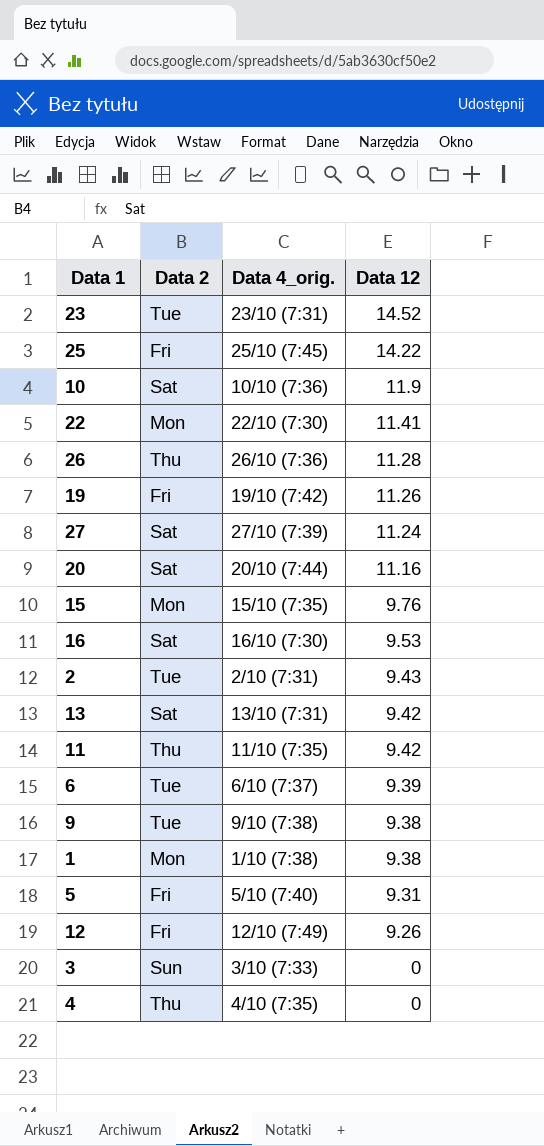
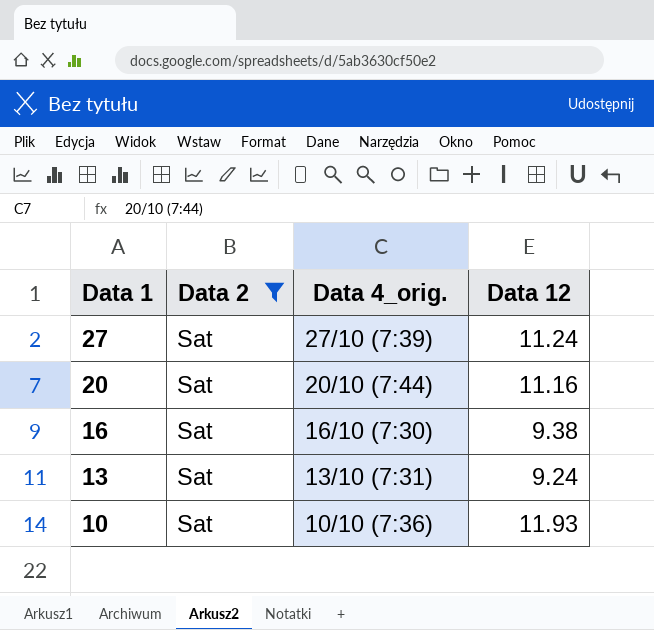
filter: none -> Data 2 = Sat
row order: Data 12 descending -> Data 1 descending
16 | Data 12: 9.53 -> 9.38
13 | Data 12: 9.42 -> 9.24
10 | Data 12: 11.9 -> 11.93

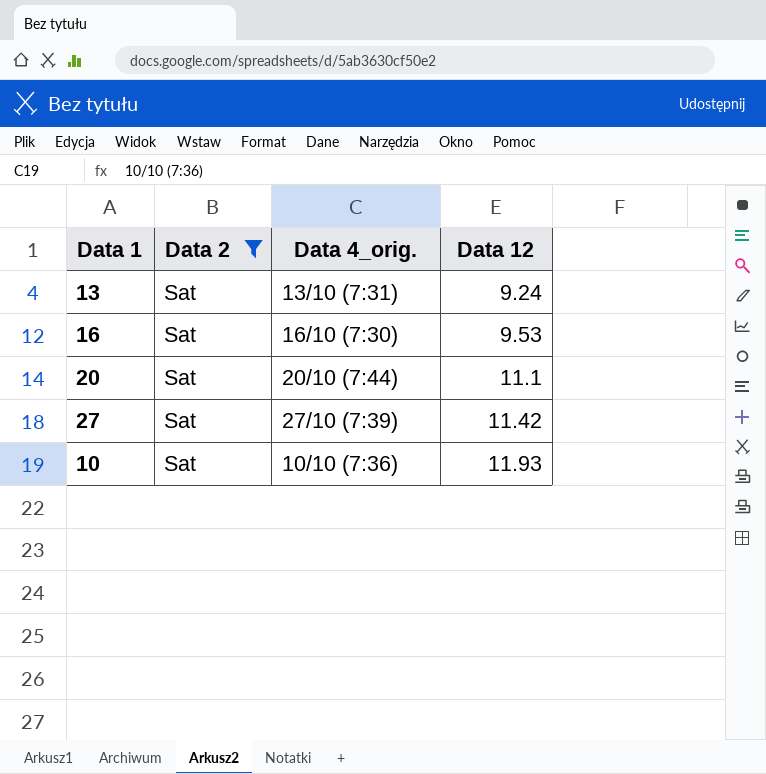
row order: Data 1 descending -> Data 12 ascending
16 | Data 12: 9.38 -> 9.53
20 | Data 12: 11.16 -> 11.1
27 | Data 12: 11.24 -> 11.42

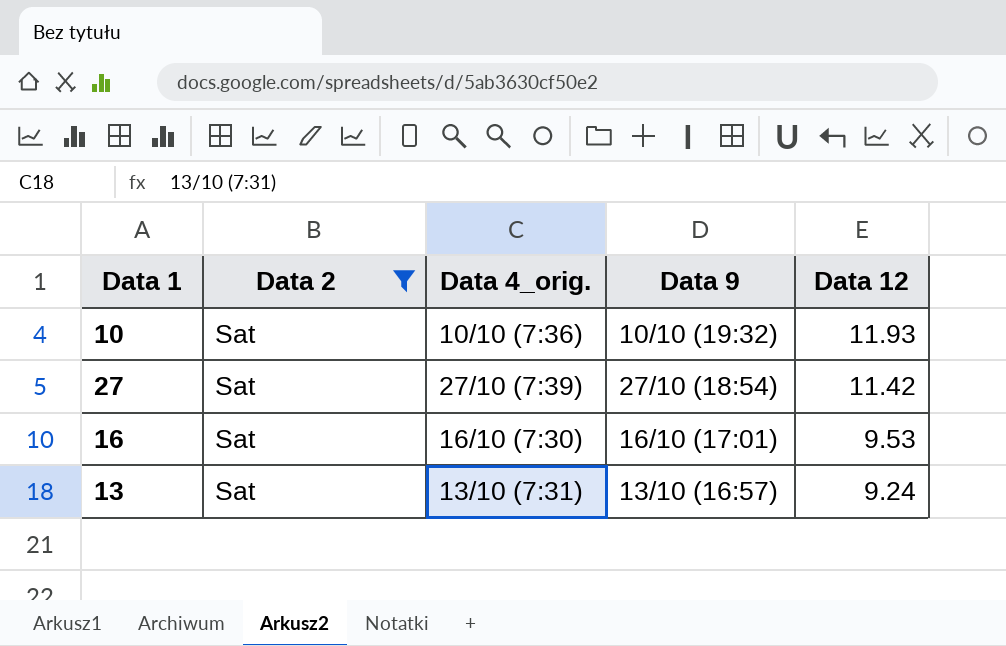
row order: Data 12 ascending -> Data 12 descending
column Data 9 | position: none -> 4
row 20: Sat | 20/10 (7:44) | 11.1 -> none

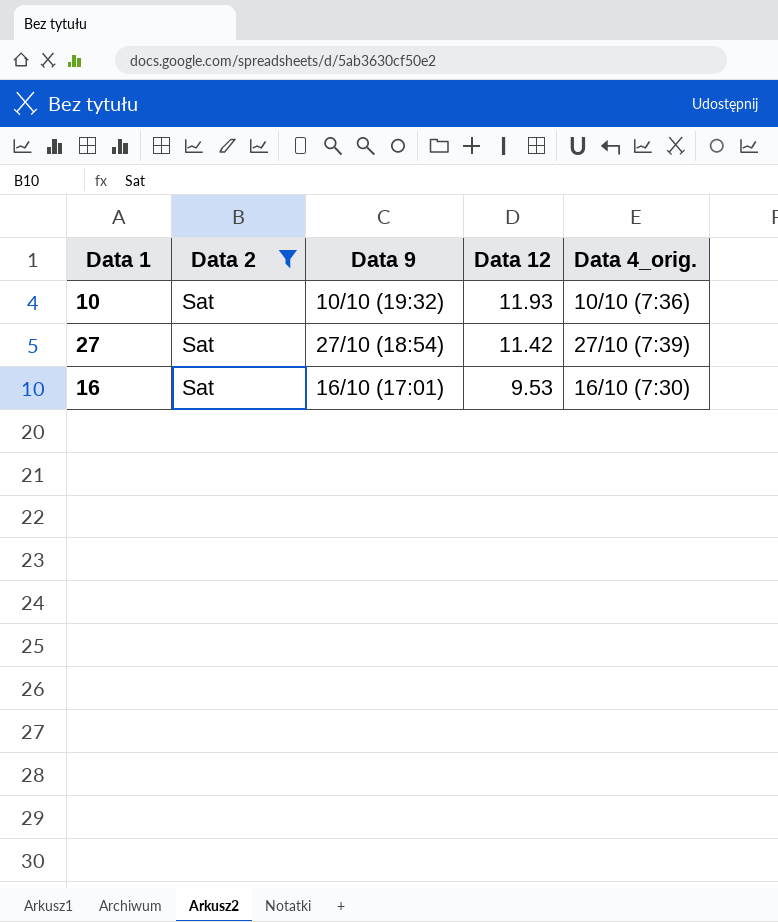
column Data 4_orig. | position: 3 -> 5
row 13: Sat | 13/10 (7:31) | 13/10 (16:57) | 9.24 -> none

